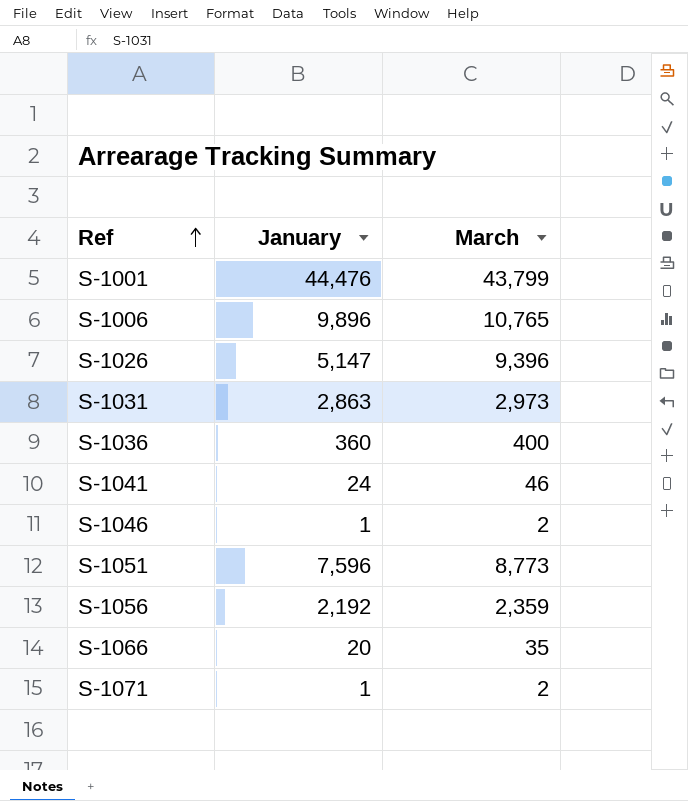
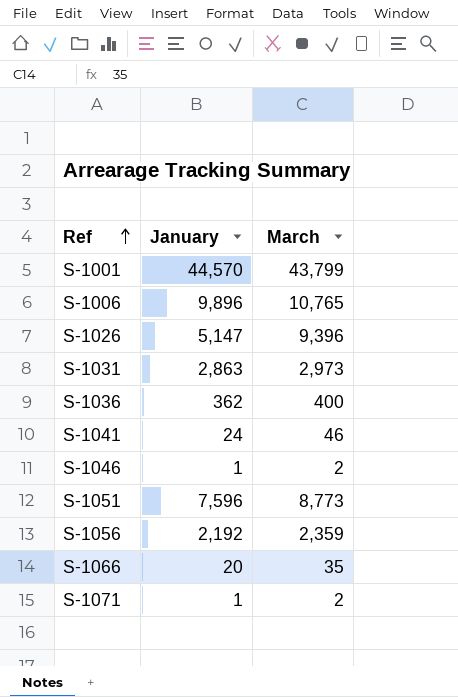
S-1001 | January: 44,476 -> 44,570
S-1036 | January: 360 -> 362

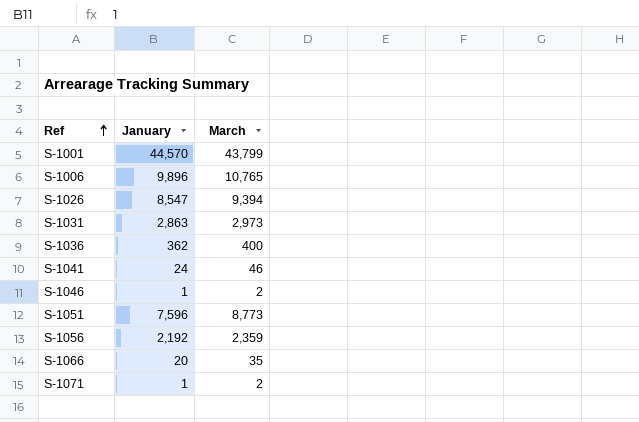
S-1026 | January: 5,147 -> 8,547
S-1026 | March: 9,396 -> 9,394

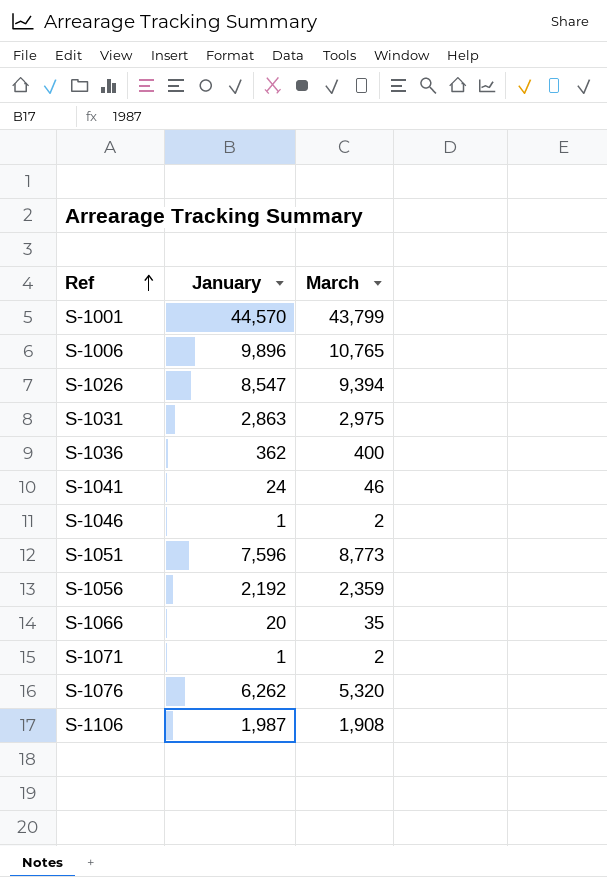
S-1031 | March: 2,973 -> 2,975
row S-1076: none -> 6,262 | 5,320
row S-1106: none -> 1,987 | 1,908

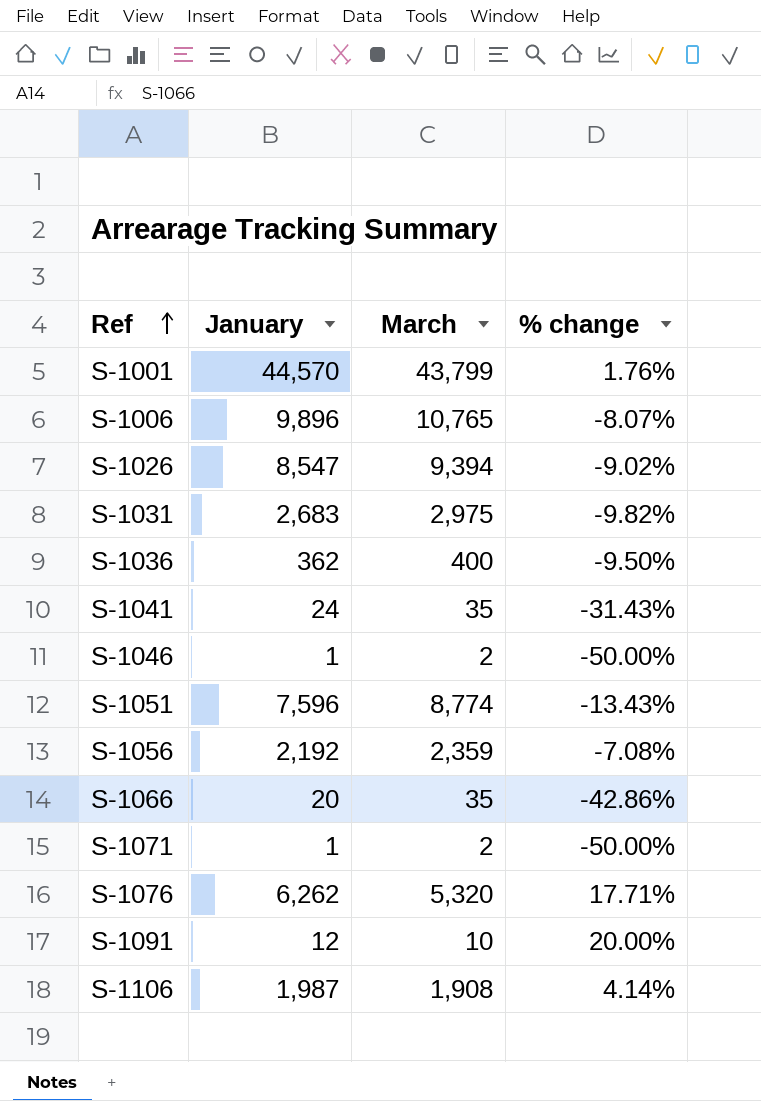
column % change | formula: none -> ([January] - [March]) / [March]
S-1031 | January: 2,863 -> 2,683
S-1041 | March: 46 -> 35
S-1051 | March: 8,773 -> 8,774
row S-1091: none -> 12 | 10 | 20.00%

